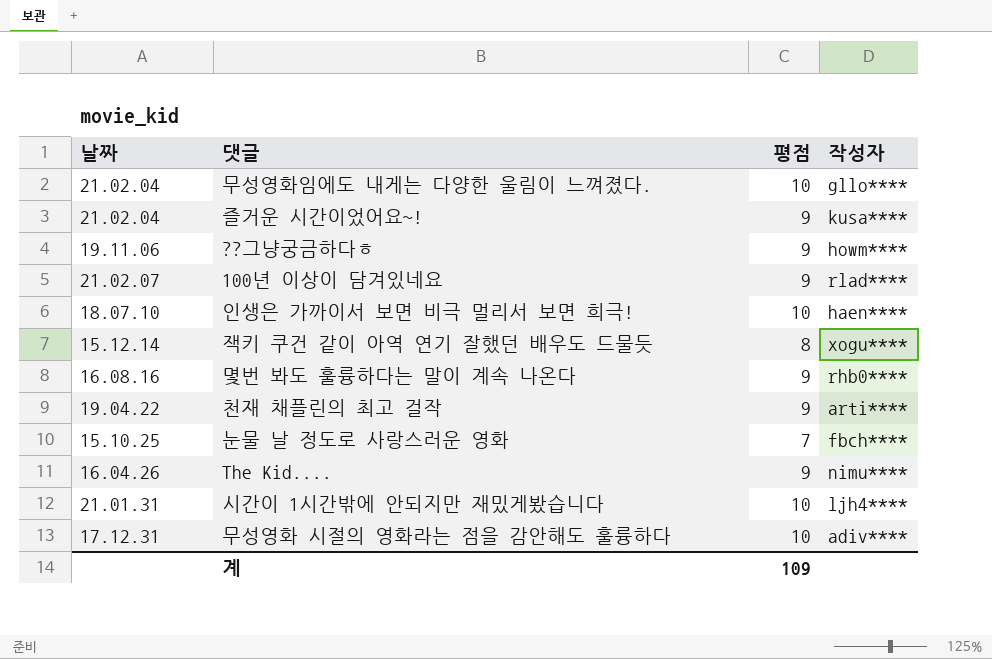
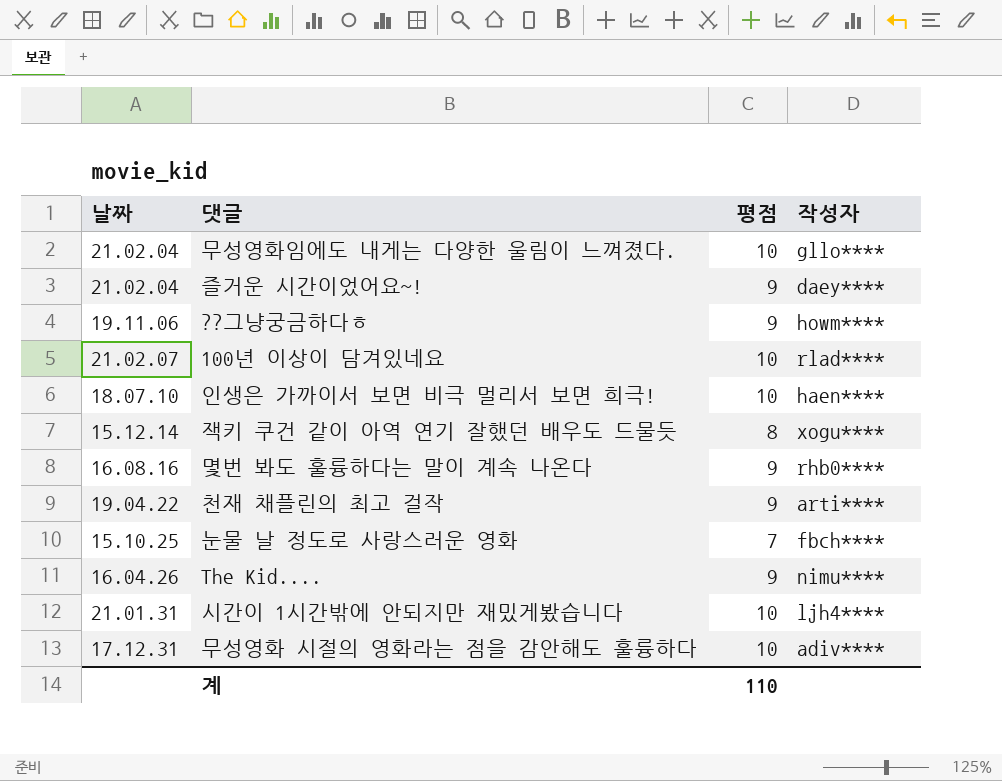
즐거운 시간이었어요~! | 작성자: kusa**** -> daey****
100년 이상이 담겨있네요 | 평점: 9 -> 10
계 | 평점: 109 -> 110

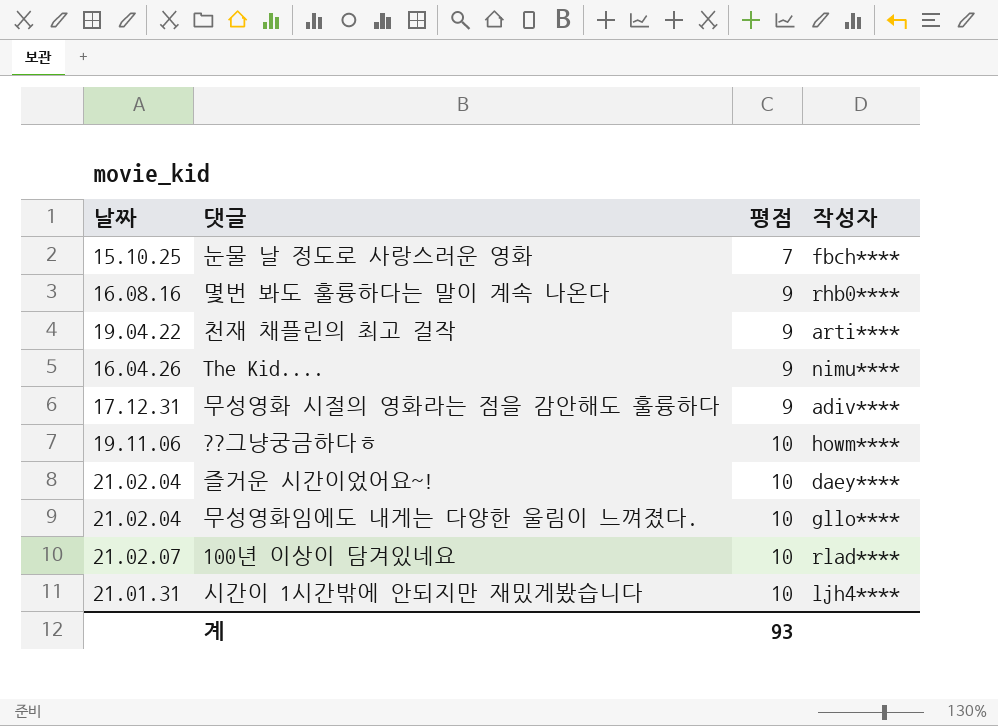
row order: 날짜 ascending -> 평점 ascending
row 인생은 가까이서 보면 비극 멀리서 보면 희극!: 18.07.10 | 10 | haen**** -> none
row 잭키 쿠건 같이 아역 연기 잘했던 배우도 드물듯: 15.12.14 | 8 | xogu**** -> none
무성영화 시절의 영화라는 점을 감안해도 훌륭하다 | 평점: 10 -> 9
??그냥궁금하다ㅎ | 평점: 9 -> 10
즐거운 시간이었어요~! | 평점: 9 -> 10
계 | 평점: 110 -> 93

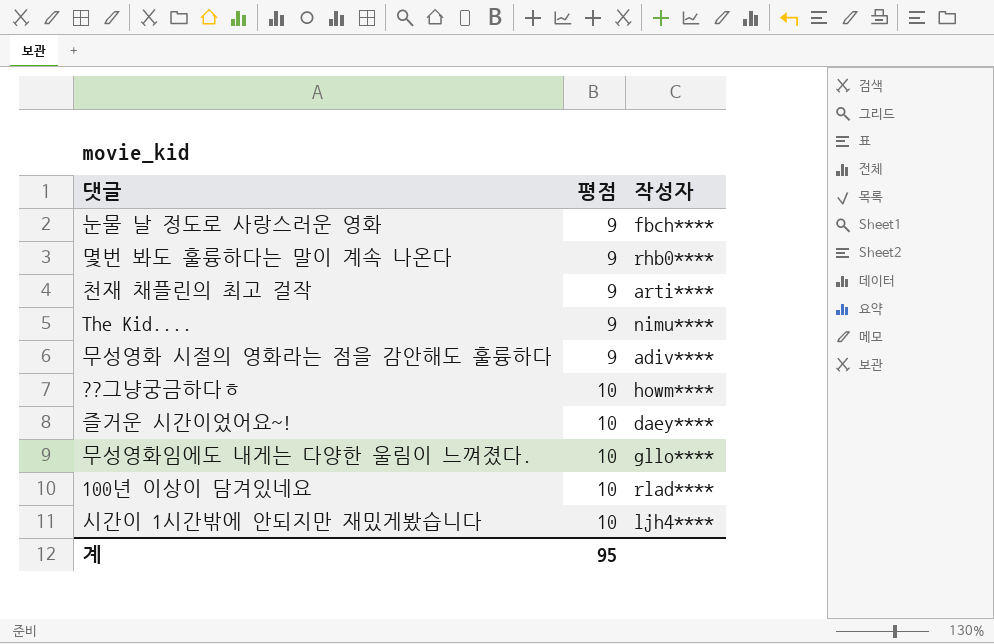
column 날짜 | position: 1 -> none
눈물 날 정도로 사랑스러운 영화 | 평점: 7 -> 9
계 | 평점: 93 -> 95

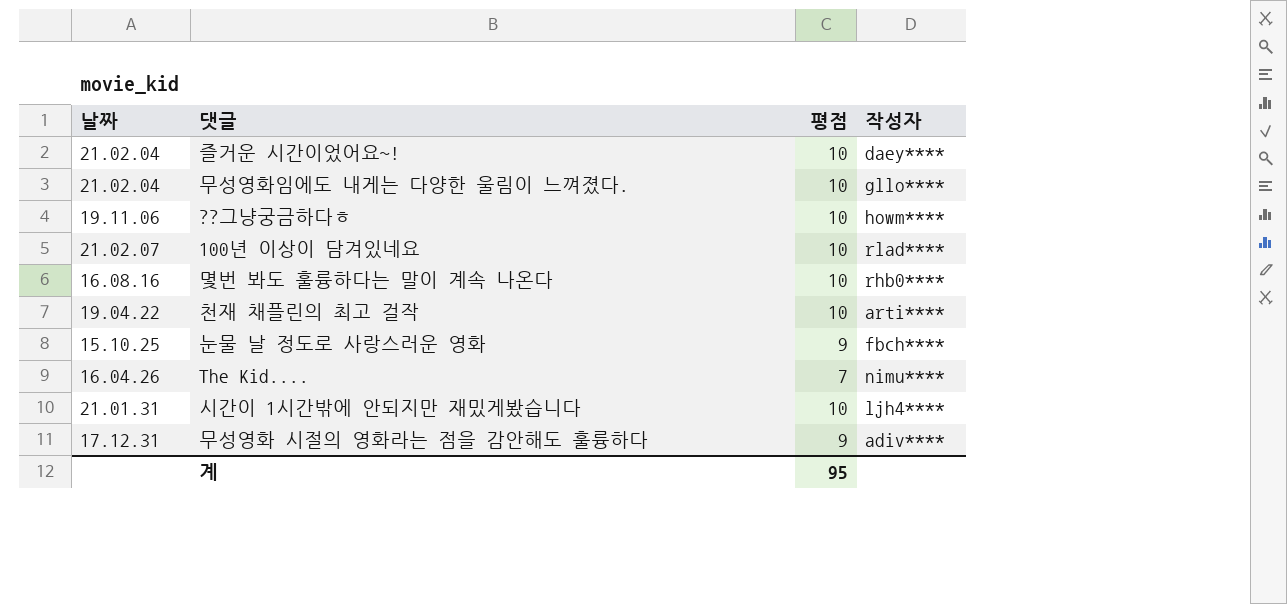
row order: 평점 ascending -> 날짜 ascending
column 날짜 | position: none -> 1
몇번 봐도 훌륭하다는 말이 계속 나온다 | 평점: 9 -> 10
천재 채플린의 최고 걸작 | 평점: 9 -> 10
The Kid.... | 평점: 9 -> 7

